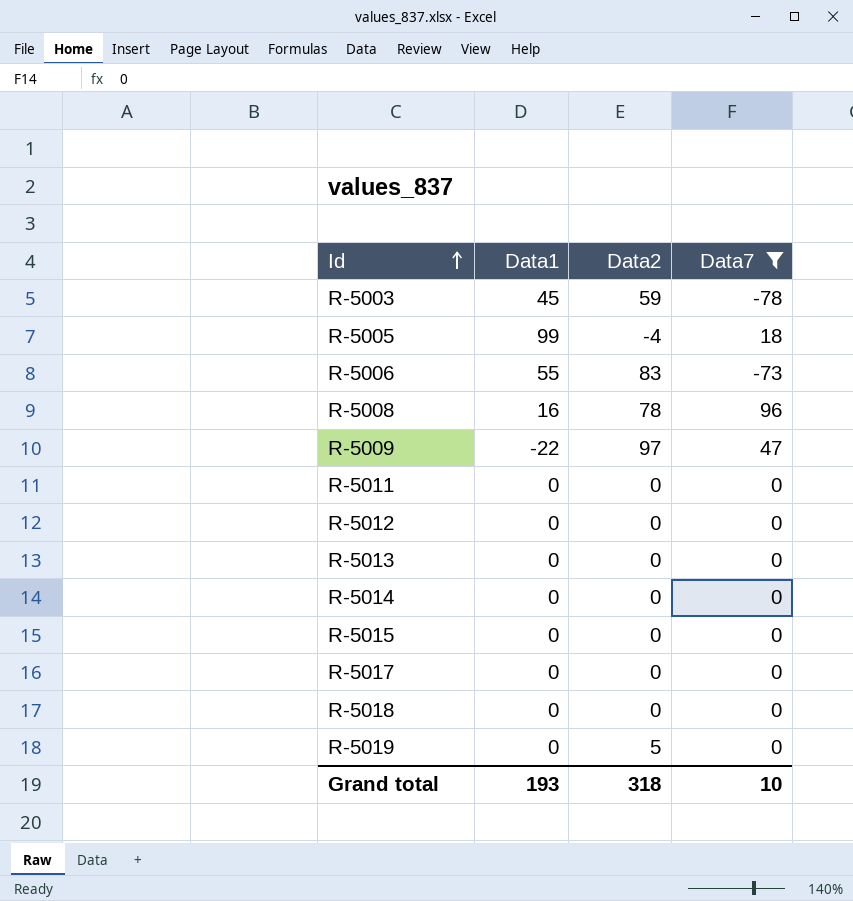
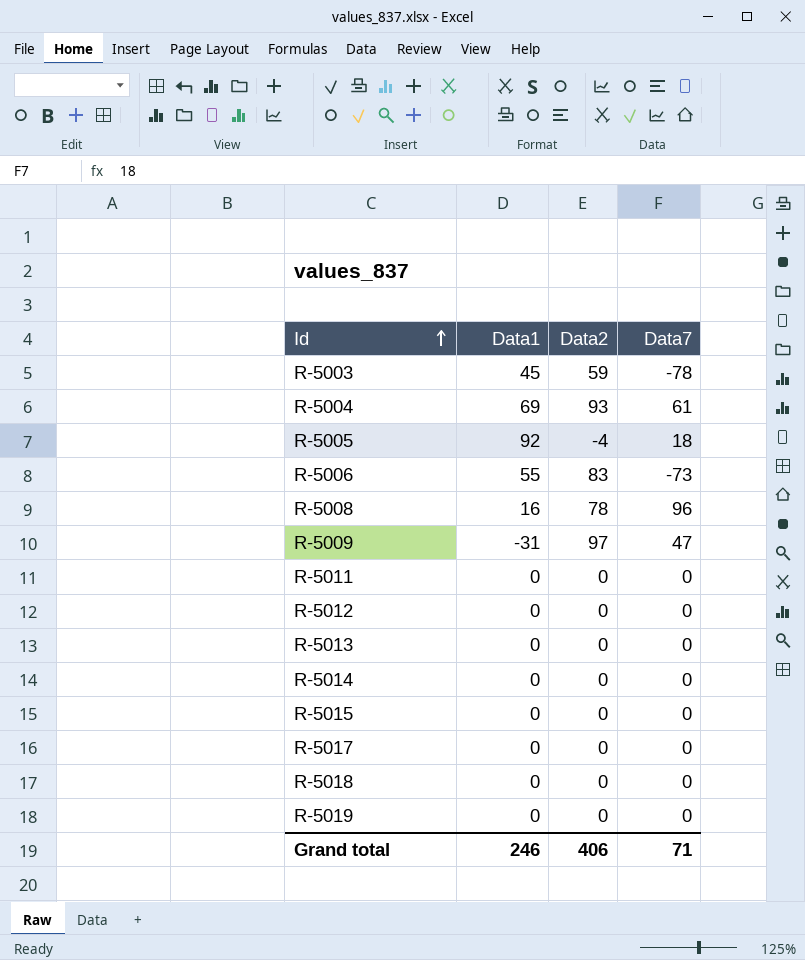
filter: Data7 != 61 -> none
R-5005 | Data1: 99 -> 92
R-5009 | Data1: -22 -> -31
R-5019 | Data2: 5 -> 0
Grand total | Data1: 193 -> 246
Grand total | Data2: 318 -> 406
Grand total | Data7: 10 -> 71

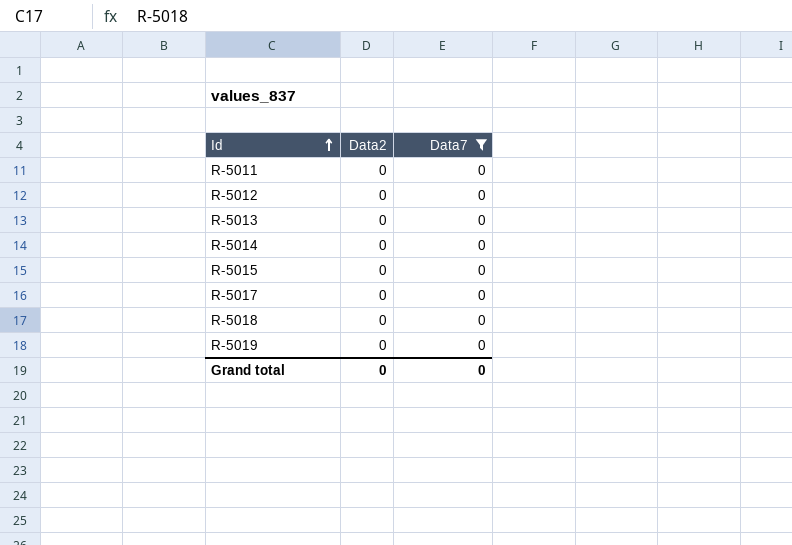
filter: none -> Data7 = 0
column Data1 | position: 2 -> none
Grand total | Data2: 406 -> 0
Grand total | Data7: 71 -> 0

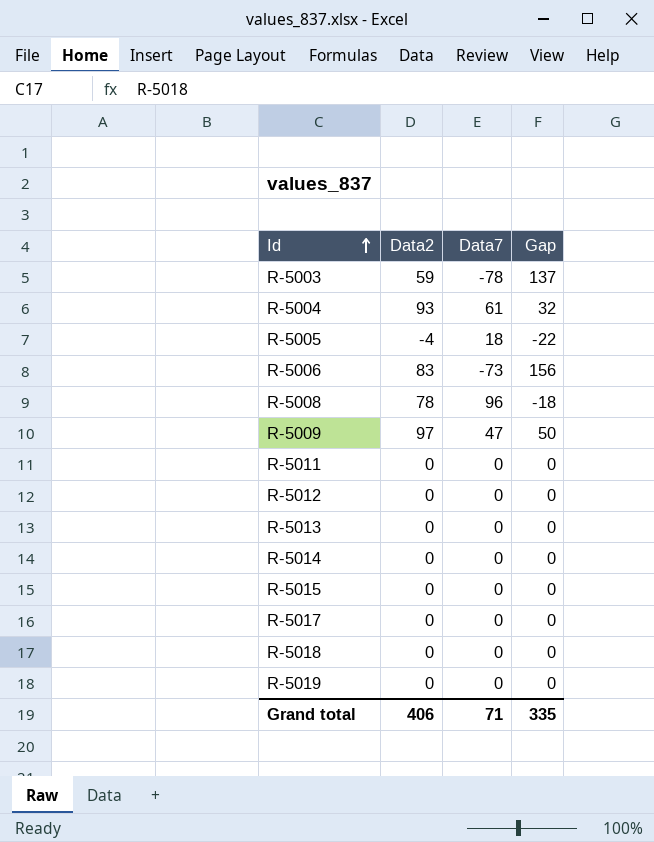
filter: Data7 = 0 -> none
column Gap | formula: none -> [Data2] - [Data7]
Grand total | Data2: 0 -> 406
Grand total | Data7: 0 -> 71

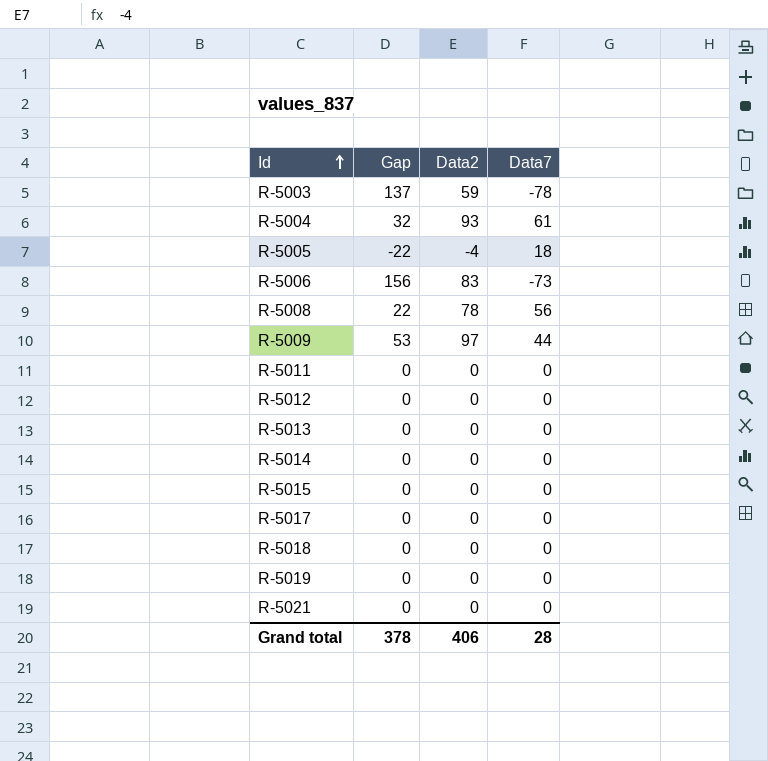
column Gap | position: 4 -> 2
R-5008 | Gap: -18 -> 22
R-5008 | Data7: 96 -> 56
R-5009 | Gap: 50 -> 53
R-5009 | Data7: 47 -> 44
row R-5021: none -> 0 | 0 | 0
Grand total | Gap: 335 -> 378
Grand total | Data7: 71 -> 28

